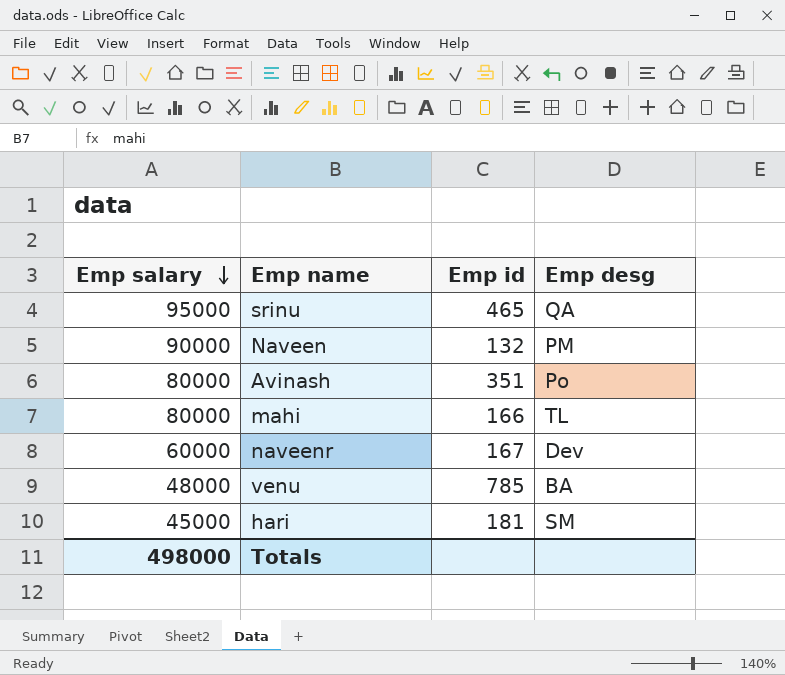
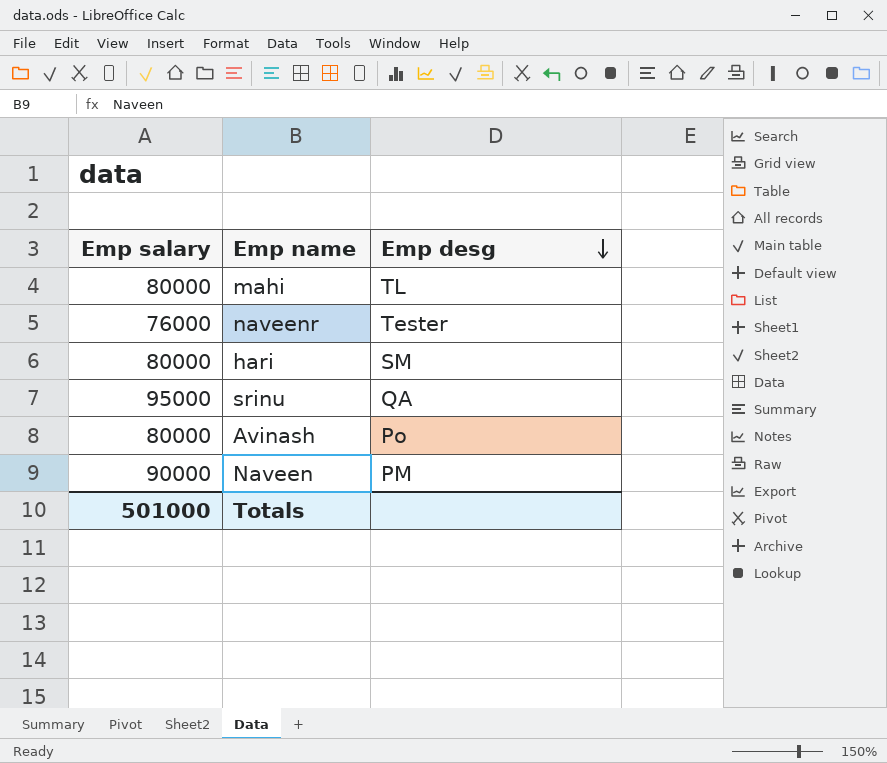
row order: Emp salary descending -> Emp desg descending
column Emp id | position: 3 -> none
row venu: 48000 | 785 | BA -> none
naveenr | Emp salary: 60000 -> 76000
naveenr | Emp desg: Dev -> Tester
hari | Emp salary: 45000 -> 80000
Totals | Emp salary: 498000 -> 501000

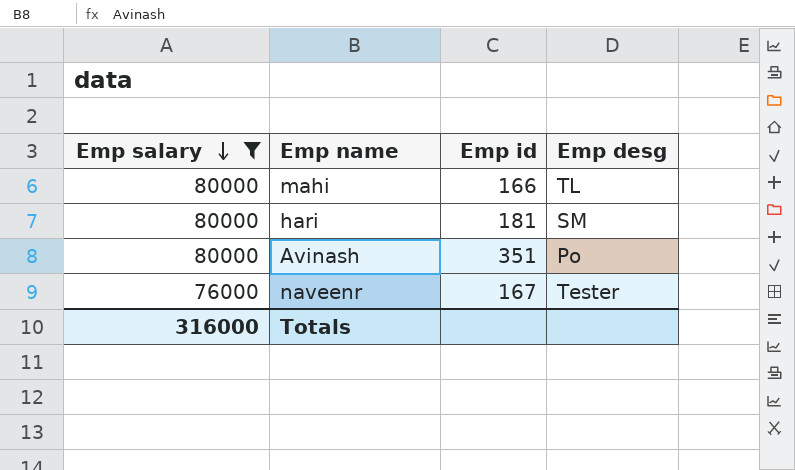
filter: none -> Emp salary <= 80000
row order: Emp desg descending -> Emp salary descending
column Emp id | position: none -> 3
Totals | Emp salary: 501000 -> 316000

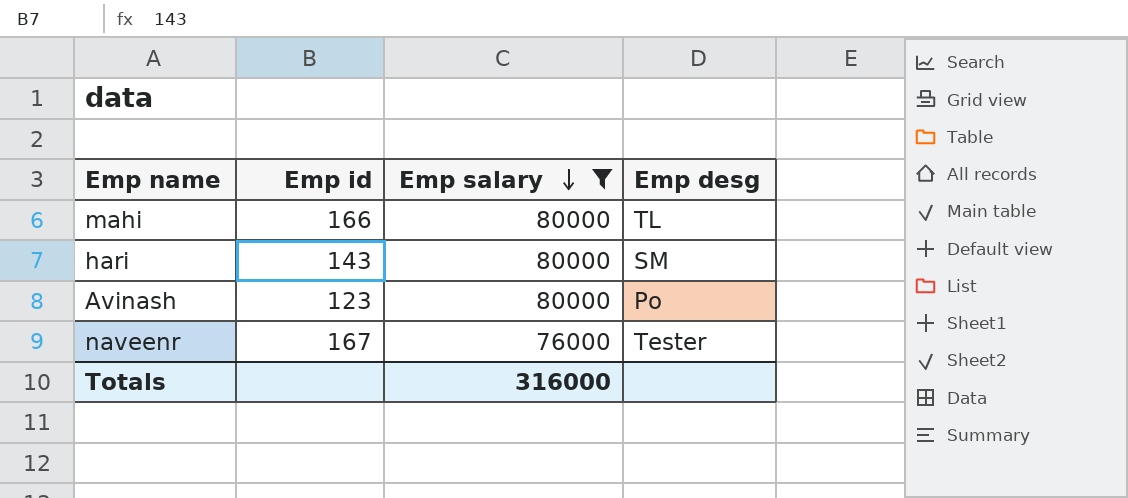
column Emp salary | position: 1 -> 3
hari | Emp id: 181 -> 143
Avinash | Emp id: 351 -> 123

